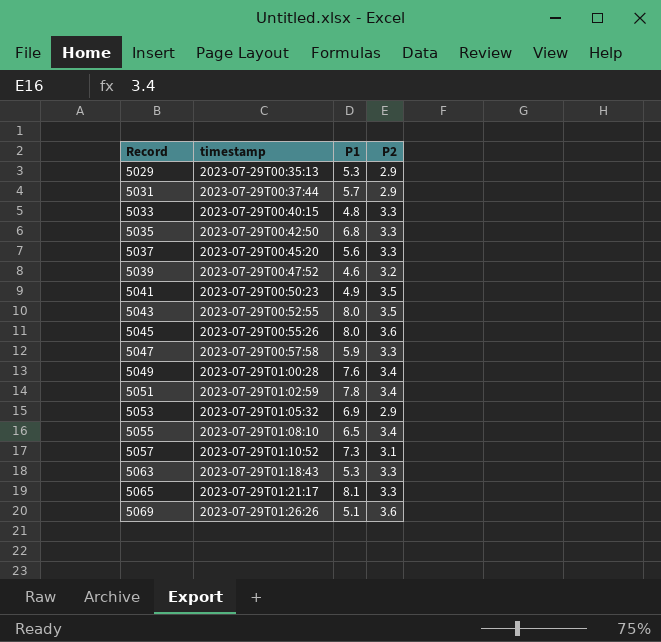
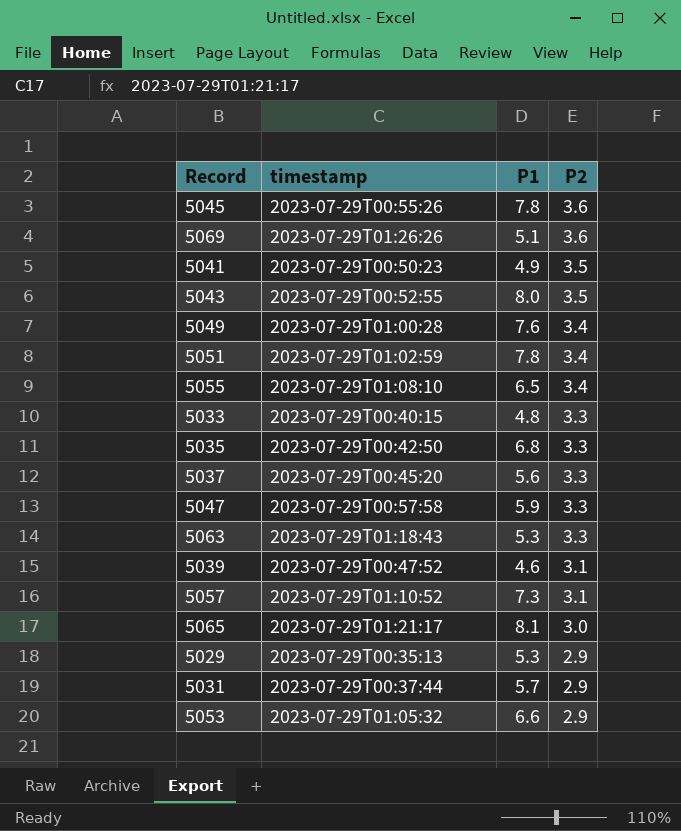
row order: Record ascending -> P2 descending
5045 | P1: 8.0 -> 7.8
5039 | P2: 3.2 -> 3.1
5065 | P2: 3.3 -> 3.0
5053 | P1: 6.9 -> 6.6

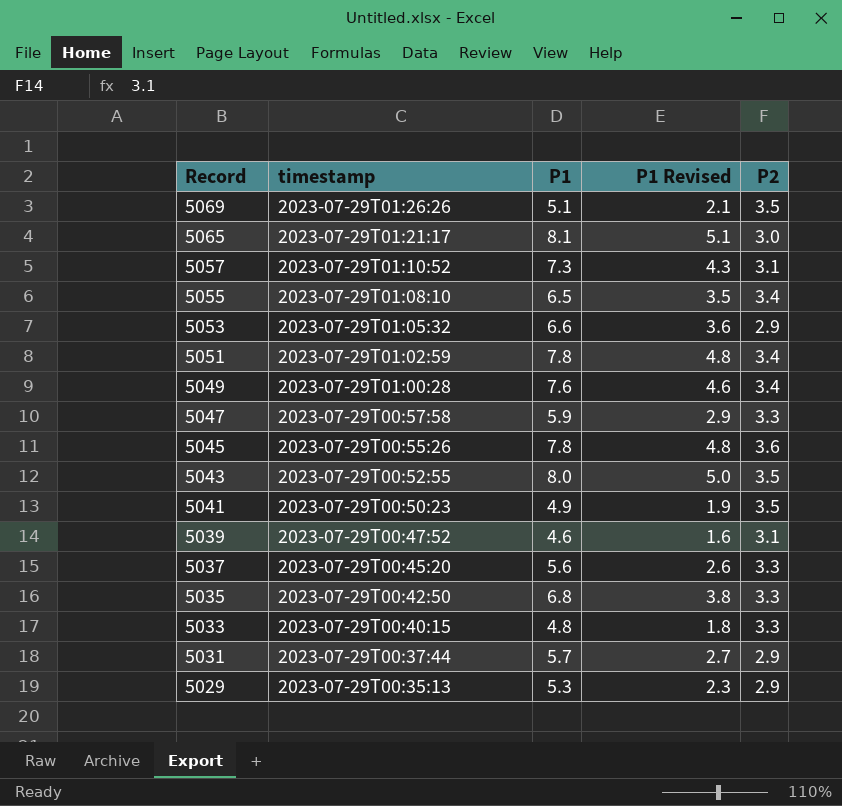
row order: P2 descending -> Record descending
column P1 Revised | formula: none -> [P1] - 3
row 5063: 2023-07-29T01:18:43 | 5.3 | 3.3 -> none
5069 | P2: 3.6 -> 3.5

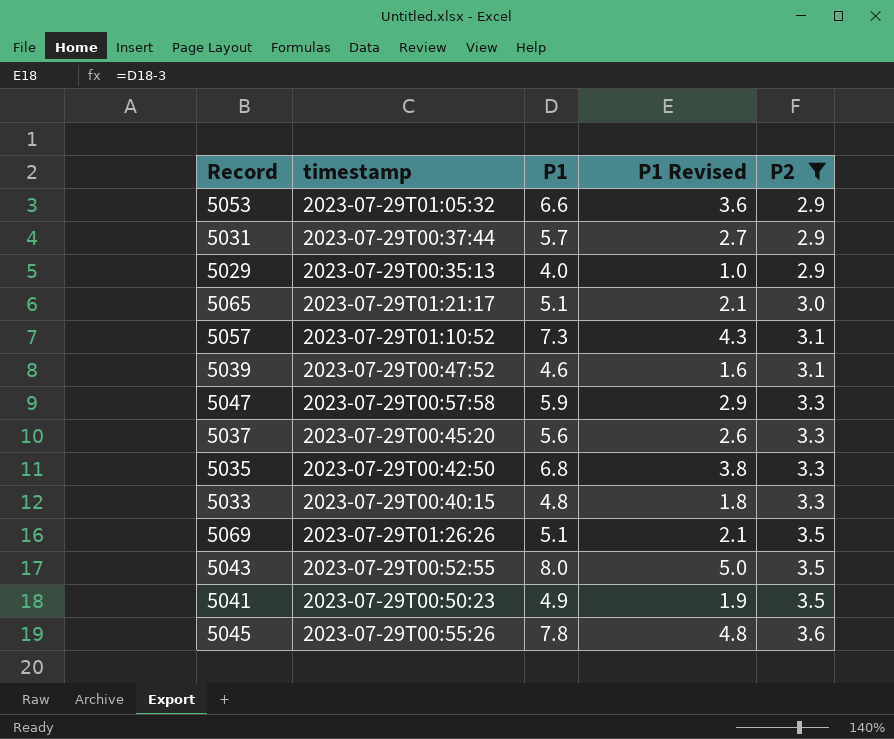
filter: none -> P2 != 3.4
row order: Record descending -> P2 ascending
5029 | P1: 5.3 -> 4.0
5029 | P1 Revised: 2.3 -> 1.0
5065 | P1: 8.1 -> 5.1
5065 | P1 Revised: 5.1 -> 2.1

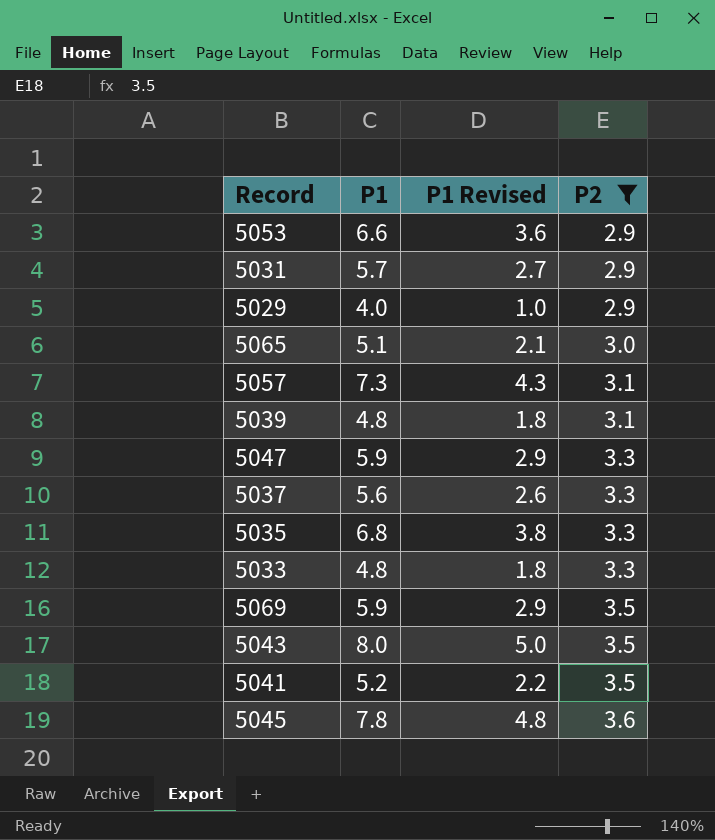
column timestamp | position: 2 -> none
5039 | P1: 4.6 -> 4.8
5039 | P1 Revised: 1.6 -> 1.8
5069 | P1: 5.1 -> 5.9
5069 | P1 Revised: 2.1 -> 2.9
5041 | P1: 4.9 -> 5.2
5041 | P1 Revised: 1.9 -> 2.2

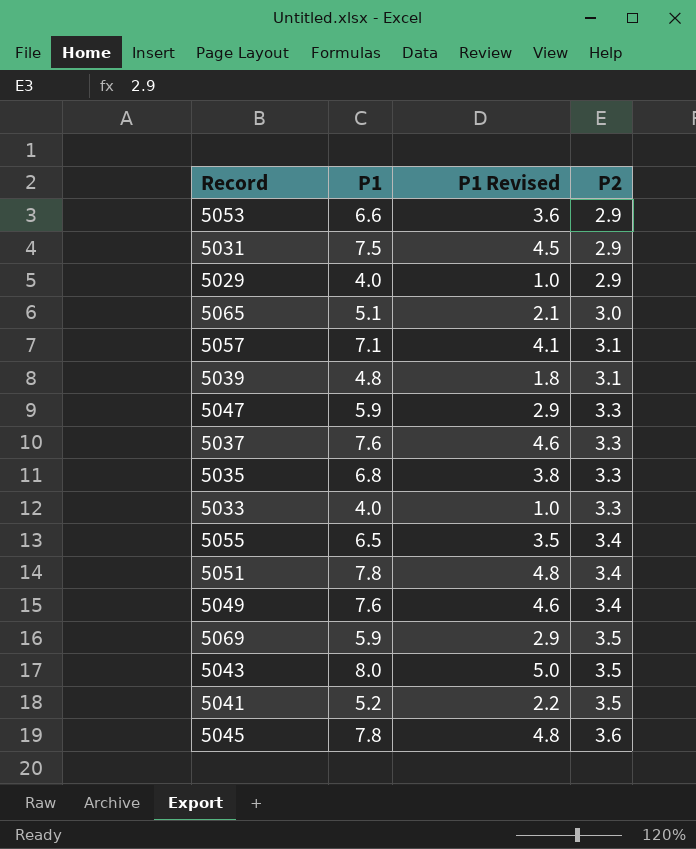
filter: P2 != 3.4 -> none
5031 | P1: 5.7 -> 7.5
5031 | P1 Revised: 2.7 -> 4.5
5057 | P1: 7.3 -> 7.1
5057 | P1 Revised: 4.3 -> 4.1
5037 | P1: 5.6 -> 7.6
5037 | P1 Revised: 2.6 -> 4.6
5033 | P1: 4.8 -> 4.0
5033 | P1 Revised: 1.8 -> 1.0

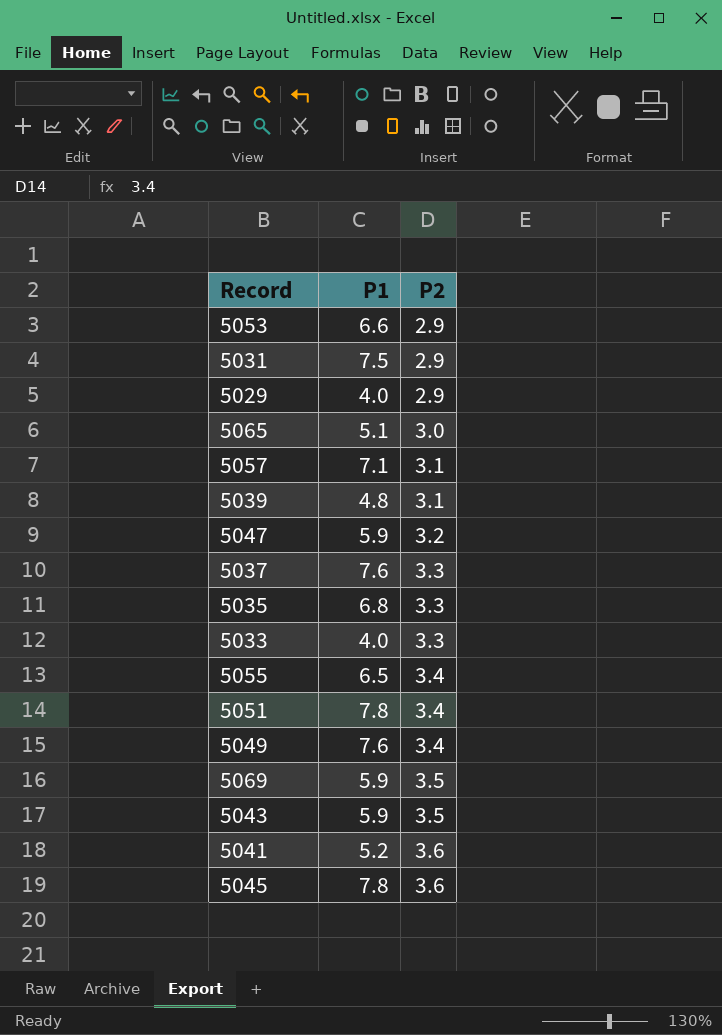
column P1 Revised | formula: [P1] - 3 -> none
5047 | P2: 3.3 -> 3.2
5043 | P1: 8.0 -> 5.9
5041 | P2: 3.5 -> 3.6

